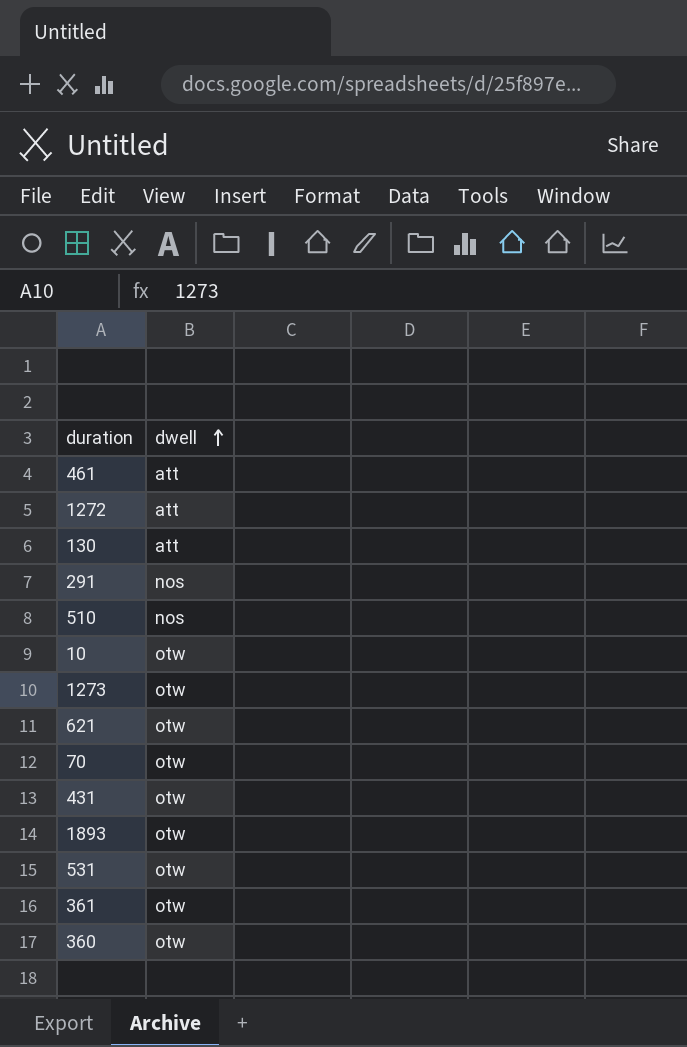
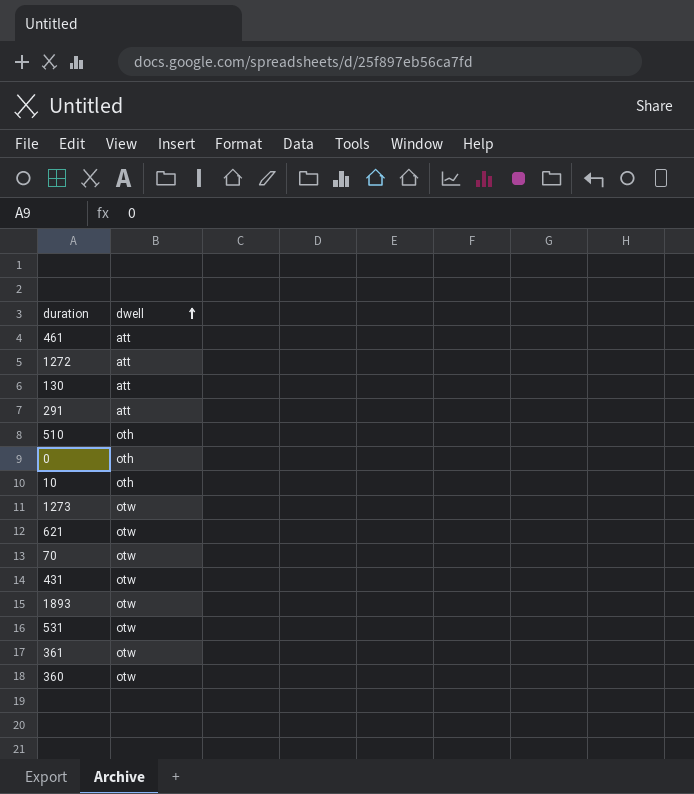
291 | dwell: nos -> att
510 | dwell: nos -> oth
row 0: none -> oth
10 | dwell: otw -> oth

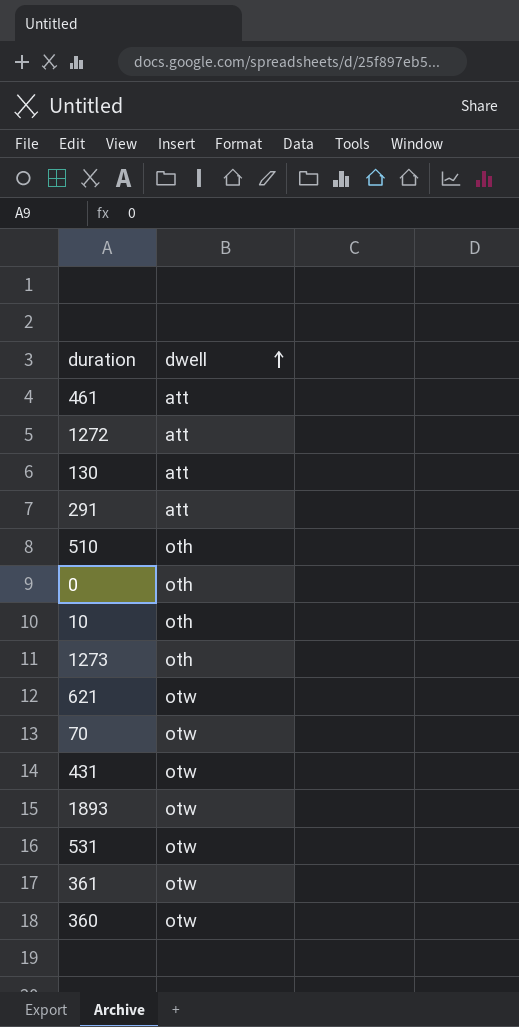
1273 | dwell: otw -> oth

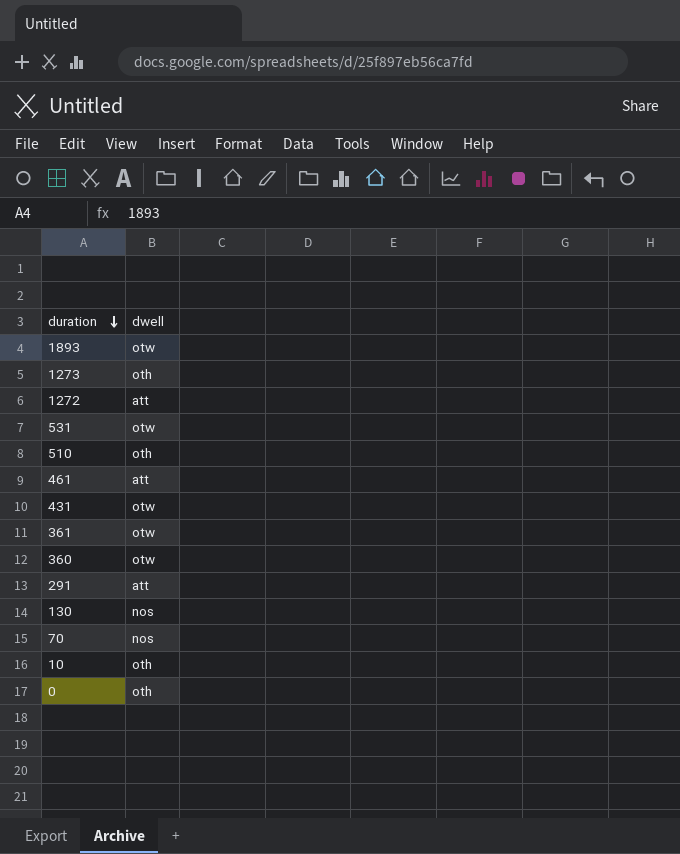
row order: dwell ascending -> duration descending
row 621: otw -> none
130 | dwell: att -> nos
70 | dwell: otw -> nos

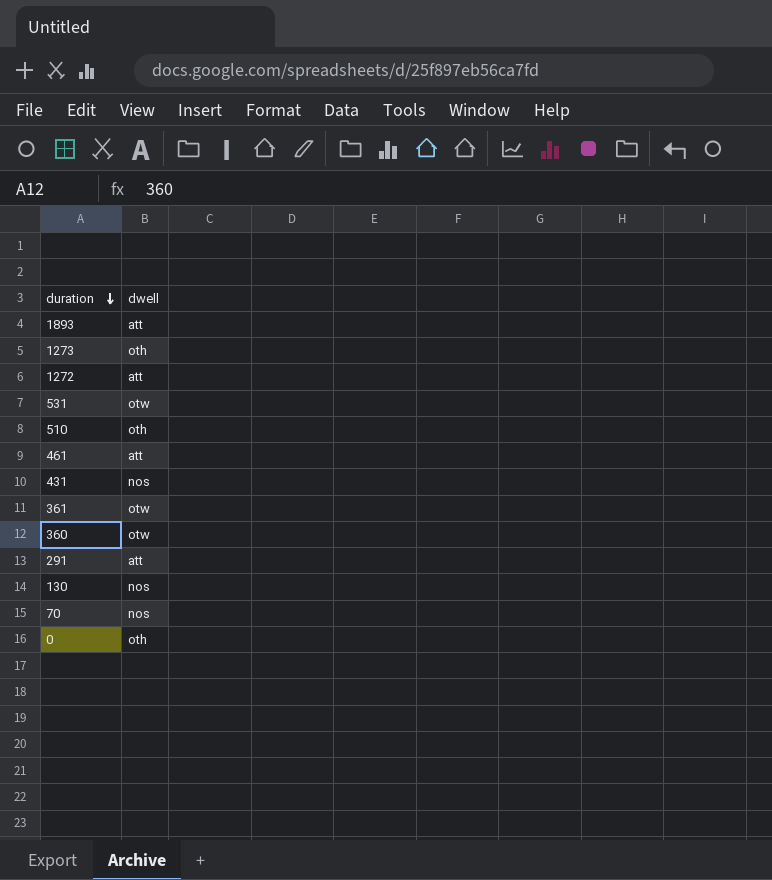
row 10: oth -> none
1893 | dwell: otw -> att
431 | dwell: otw -> nos

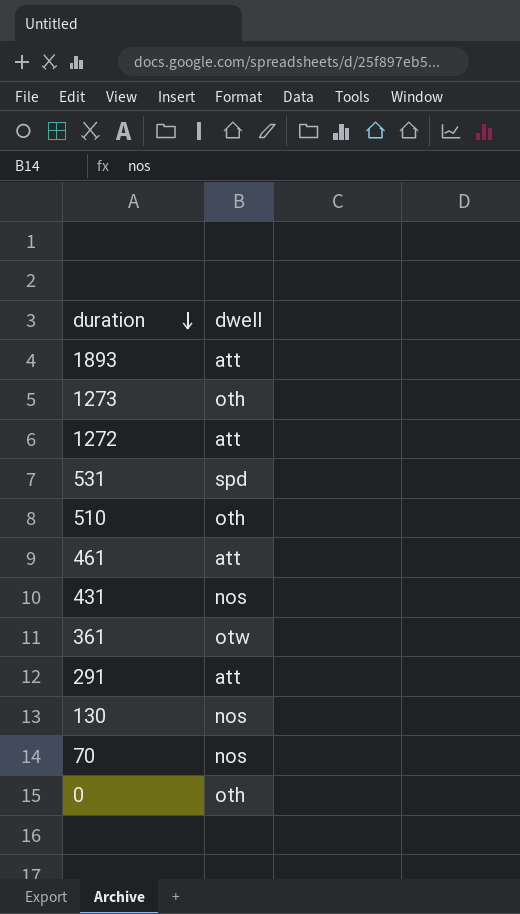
row 360: otw -> none
531 | dwell: otw -> spd

